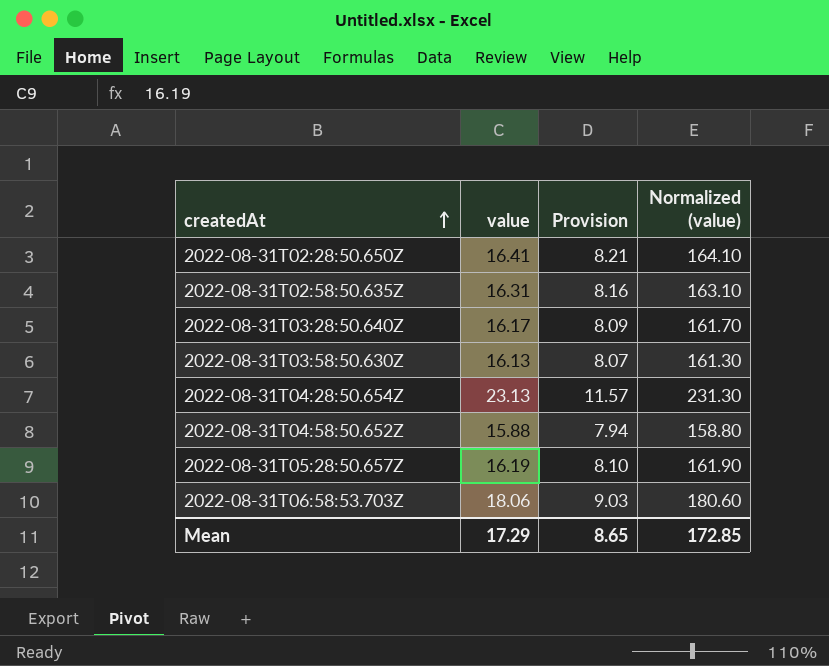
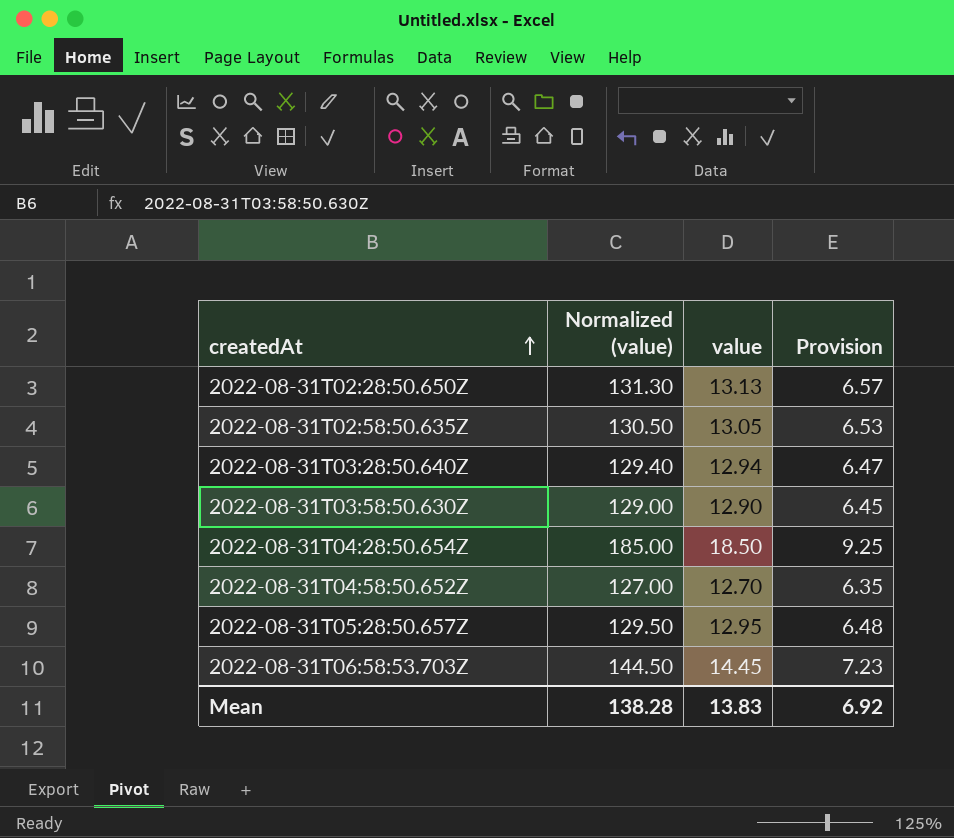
column Normalized (value) | position: 4 -> 2
2022-08-31T02:28:50.650Z | Normalized (value): 164.10 -> 131.30
2022-08-31T02:28:50.650Z | value: 16.41 -> 13.13
2022-08-31T02:28:50.650Z | Provision: 8.21 -> 6.57
2022-08-31T02:58:50.635Z | Normalized (value): 163.10 -> 130.50
2022-08-31T02:58:50.635Z | value: 16.31 -> 13.05
2022-08-31T02:58:50.635Z | Provision: 8.16 -> 6.53
2022-08-31T03:28:50.640Z | Normalized (value): 161.70 -> 129.40
2022-08-31T03:28:50.640Z | value: 16.17 -> 12.94
2022-08-31T03:28:50.640Z | Provision: 8.09 -> 6.47
2022-08-31T03:58:50.630Z | Normalized (value): 161.30 -> 129.00
2022-08-31T03:58:50.630Z | value: 16.13 -> 12.90
2022-08-31T03:58:50.630Z | Provision: 8.07 -> 6.45
2022-08-31T04:28:50.654Z | Normalized (value): 231.30 -> 185.00
2022-08-31T04:28:50.654Z | value: 23.13 -> 18.50
2022-08-31T04:28:50.654Z | Provision: 11.57 -> 9.25
2022-08-31T04:58:50.652Z | Normalized (value): 158.80 -> 127.00
2022-08-31T04:58:50.652Z | value: 15.88 -> 12.70
2022-08-31T04:58:50.652Z | Provision: 7.94 -> 6.35
2022-08-31T05:28:50.657Z | Normalized (value): 161.90 -> 129.50
2022-08-31T05:28:50.657Z | value: 16.19 -> 12.95
2022-08-31T05:28:50.657Z | Provision: 8.10 -> 6.48
2022-08-31T06:58:53.703Z | Normalized (value): 180.60 -> 144.50
2022-08-31T06:58:53.703Z | value: 18.06 -> 14.45
2022-08-31T06:58:53.703Z | Provision: 9.03 -> 7.23
Mean | Normalized (value): 172.85 -> 138.28
Mean | value: 17.29 -> 13.83
Mean | Provision: 8.65 -> 6.92

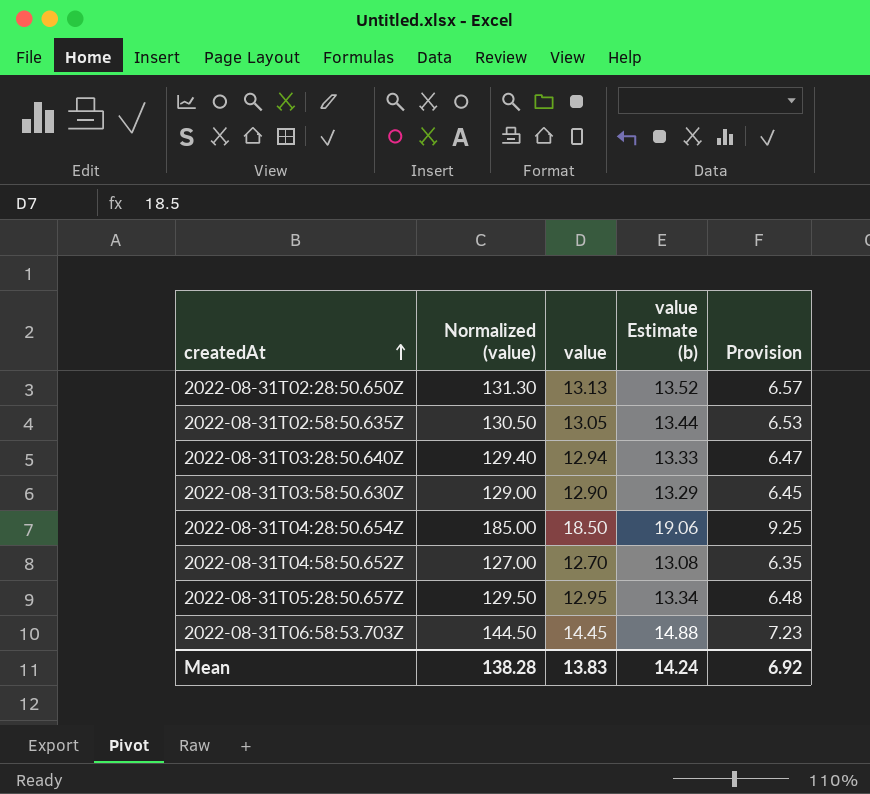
column value Estimate (b) | formula: none -> [value] * 1.03

